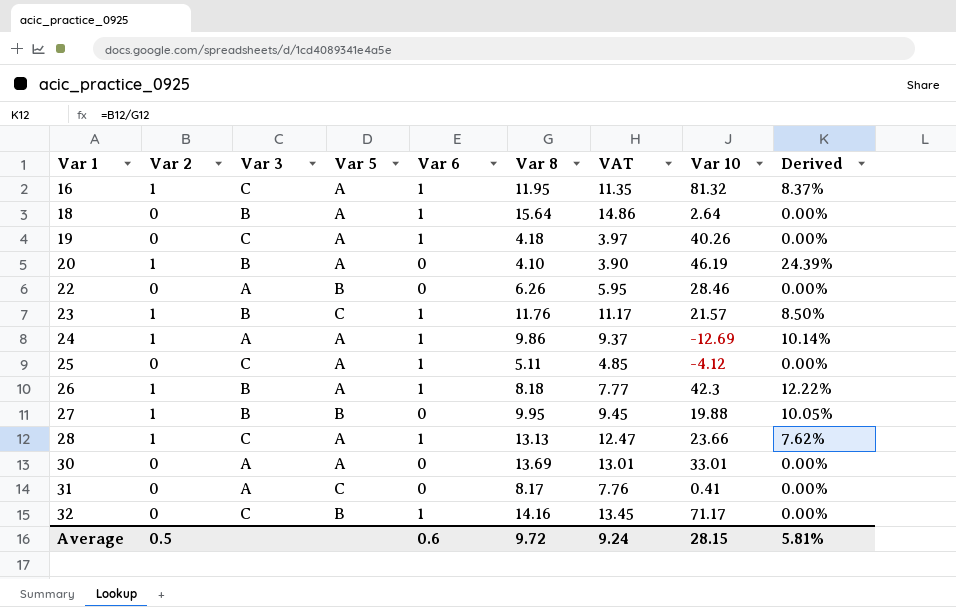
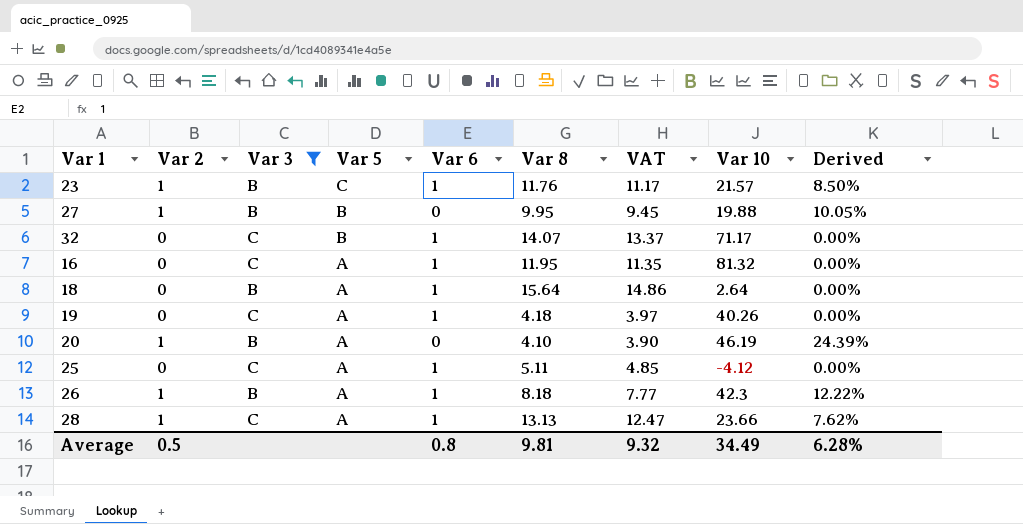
filter: none -> Var 3 != A
row order: Var 1 ascending -> Var 5 descending
32 | Var 8: 14.16 -> 14.07
32 | VAT: 13.45 -> 13.37
16 | Var 2: 1 -> 0
16 | Derived: 8.37% -> 0.00%
Average | Var 6: 0.6 -> 0.8
Average | Var 8: 9.72 -> 9.81
Average | VAT: 9.24 -> 9.32
Average | Var 10: 28.15 -> 34.49
Average | Derived: 5.81% -> 6.28%

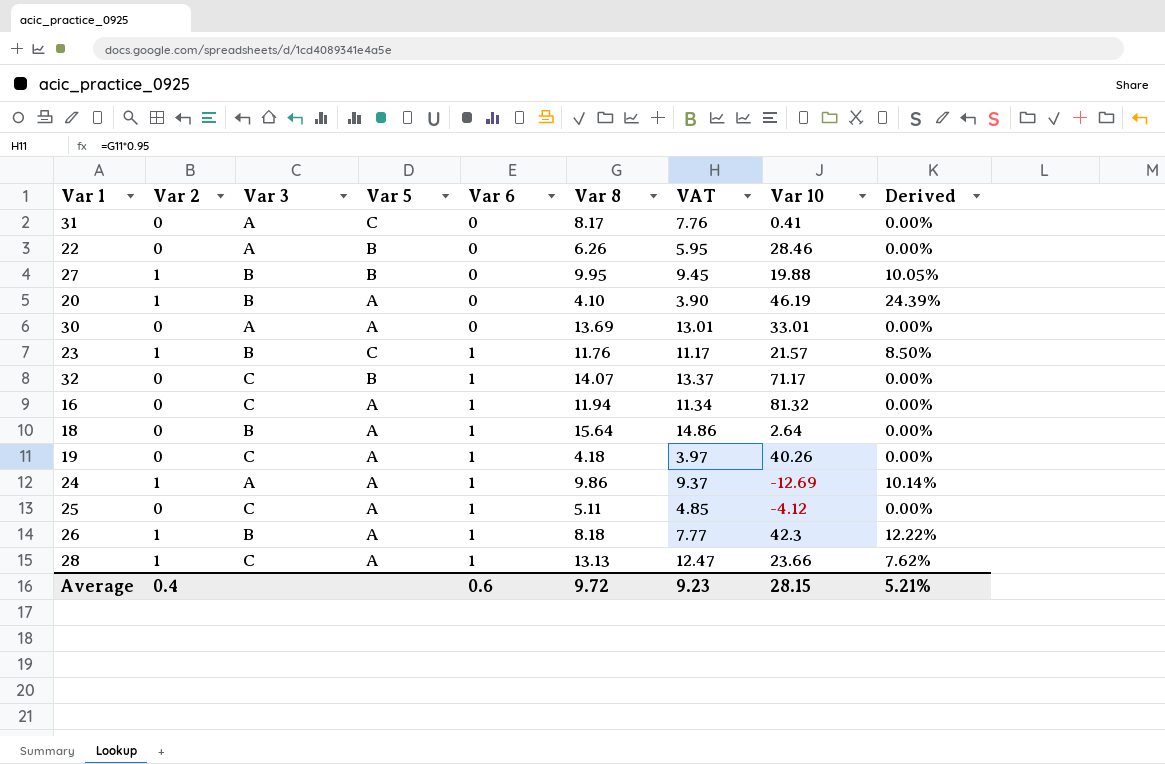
filter: Var 3 != A -> none
row order: Var 5 descending -> Var 6 ascending
16 | Var 8: 11.95 -> 11.94
16 | VAT: 11.35 -> 11.34
Average | Var 2: 0.5 -> 0.4
Average | Var 6: 0.8 -> 0.6
Average | Var 8: 9.81 -> 9.72
Average | VAT: 9.32 -> 9.23
Average | Var 10: 34.49 -> 28.15
Average | Derived: 6.28% -> 5.21%

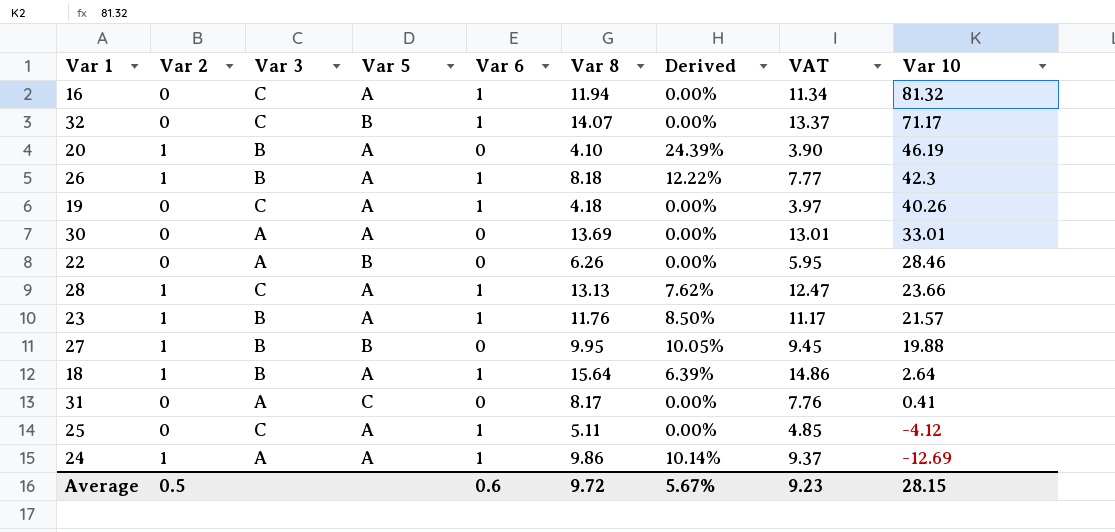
row order: Var 6 ascending -> Var 10 descending
column Derived | position: 9 -> 7
23 | Var 5: C -> A
18 | Var 2: 0 -> 1
18 | Derived: 0.00% -> 6.39%
Average | Var 2: 0.4 -> 0.5
Average | Derived: 5.21% -> 5.67%

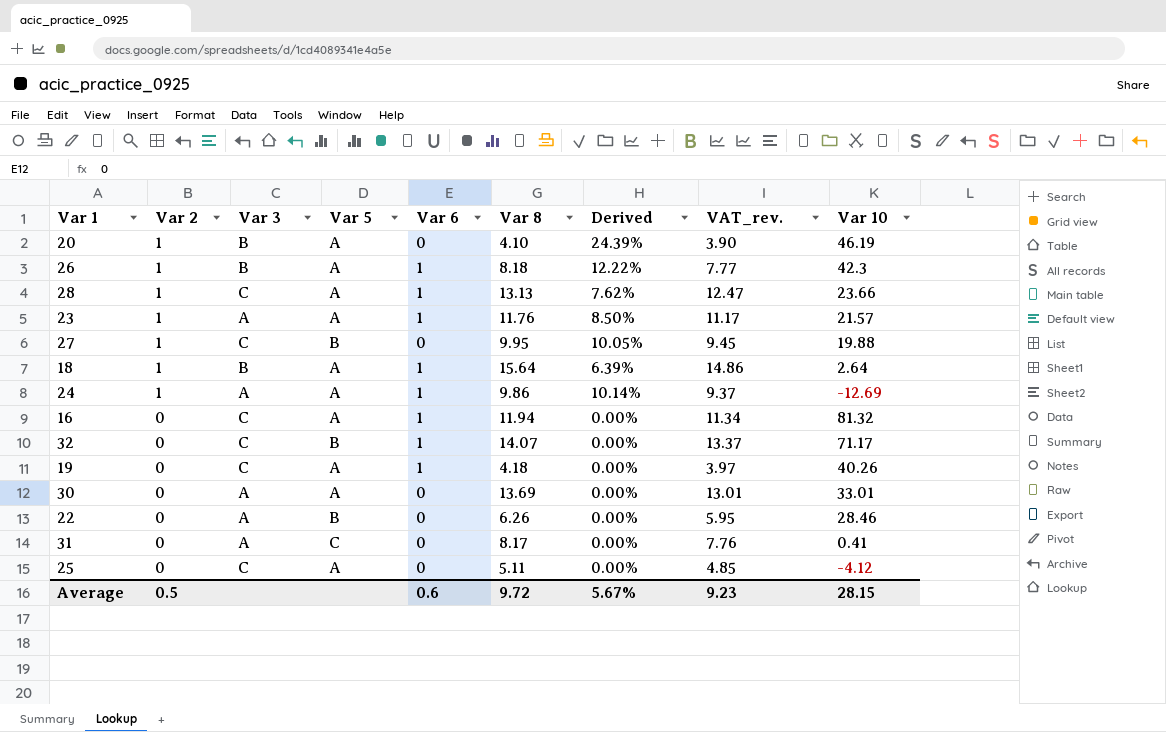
row order: Var 10 descending -> Var 2 descending
column name: VAT -> VAT_rev.
23 | Var 3: B -> A
27 | Var 3: B -> C
25 | Var 6: 1 -> 0

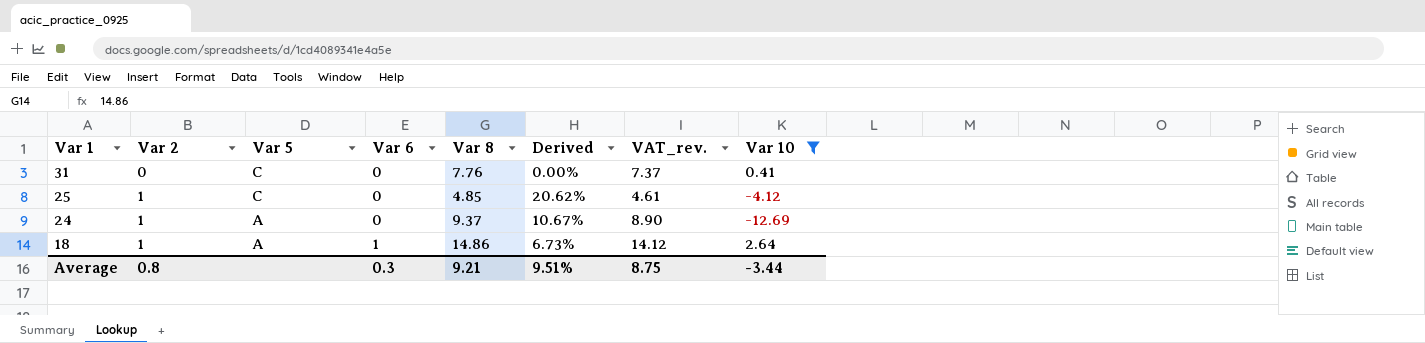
filter: none -> Var 10 <= 2.64
row order: Var 2 descending -> Var 1 descending
column Var 3 | position: 3 -> none
31 | Var 8: 8.17 -> 7.76
31 | VAT_rev.: 7.76 -> 7.37
25 | Var 2: 0 -> 1
25 | Var 5: A -> C
25 | Var 8: 5.11 -> 4.85
25 | Derived: 0.00% -> 20.62%
25 | VAT_rev.: 4.85 -> 4.61
24 | Var 6: 1 -> 0
24 | Var 8: 9.86 -> 9.37
24 | Derived: 10.14% -> 10.67%
24 | VAT_rev.: 9.37 -> 8.90
18 | Var 8: 15.64 -> 14.86
18 | Derived: 6.39% -> 6.73%
18 | VAT_rev.: 14.86 -> 14.12
Average | Var 2: 0.5 -> 0.8
Average | Var 6: 0.6 -> 0.3
Average | Var 8: 9.72 -> 9.21
Average | Derived: 5.67% -> 9.51%
Average | VAT_rev.: 9.23 -> 8.75
Average | Var 10: 28.15 -> -3.44

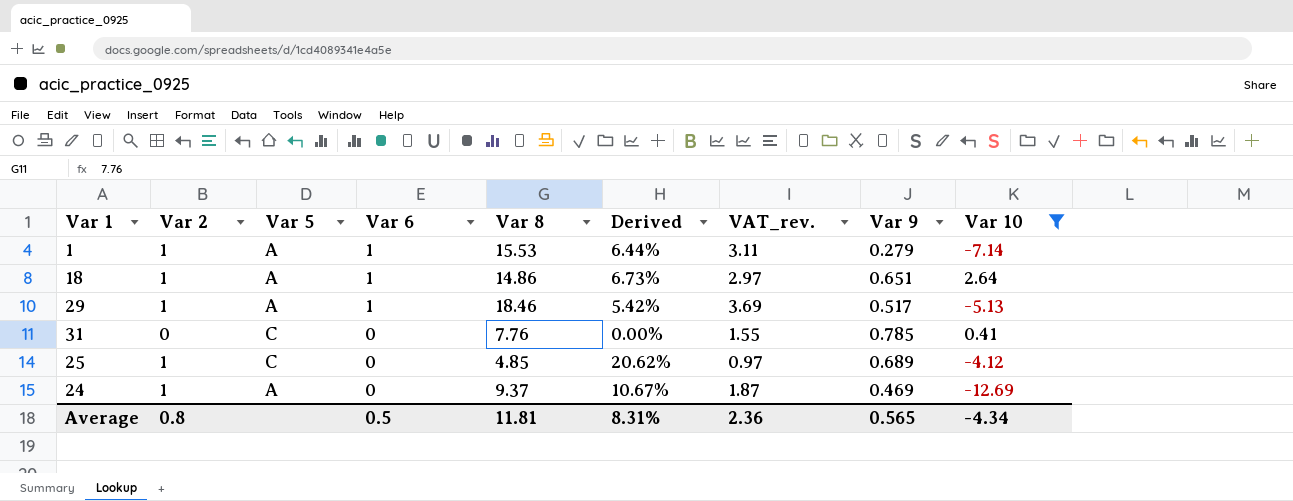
row order: Var 1 descending -> Var 6 descending
column VAT_rev. | formula: [Var 8] * 0.95 -> [Var 8] * 0.2
column Var 9 | position: none -> 8
row 1: none -> 1 | A | 1 | 15.53 | 6.44% | 3.11 | 0.279 | -7.14
row 29: none -> 1 | A | 1 | 18.46 | 5.42% | 3.69 | 0.517 | -5.13
Average | Var 6: 0.3 -> 0.5
Average | Var 8: 9.21 -> 11.81
Average | Derived: 9.51% -> 8.31%
Average | VAT_rev.: 8.75 -> 2.36
Average | Var 10: -3.44 -> -4.34

